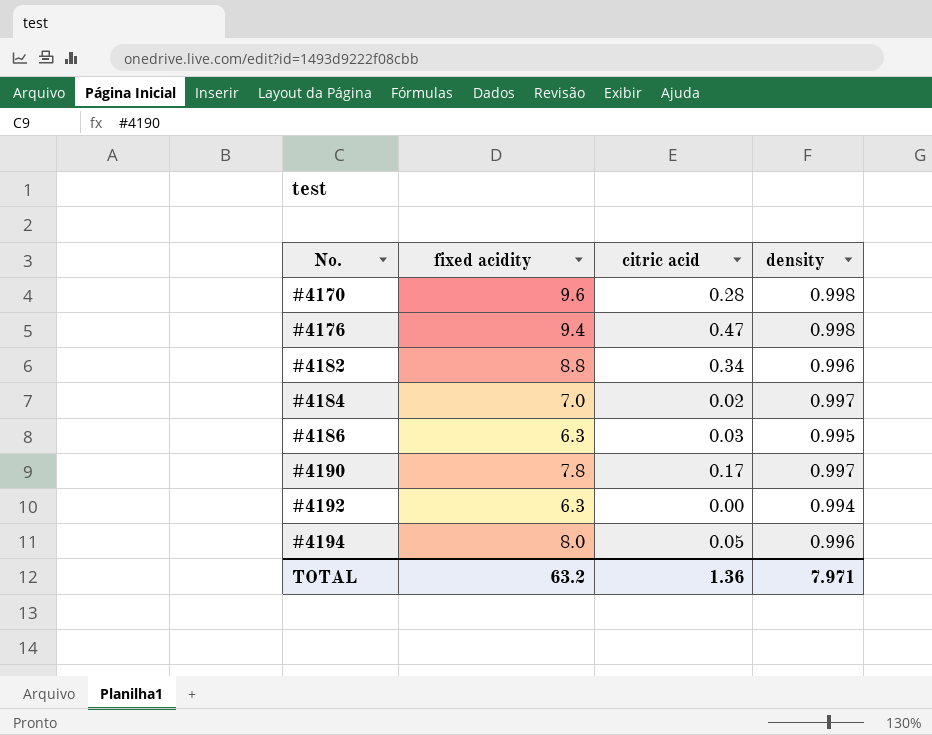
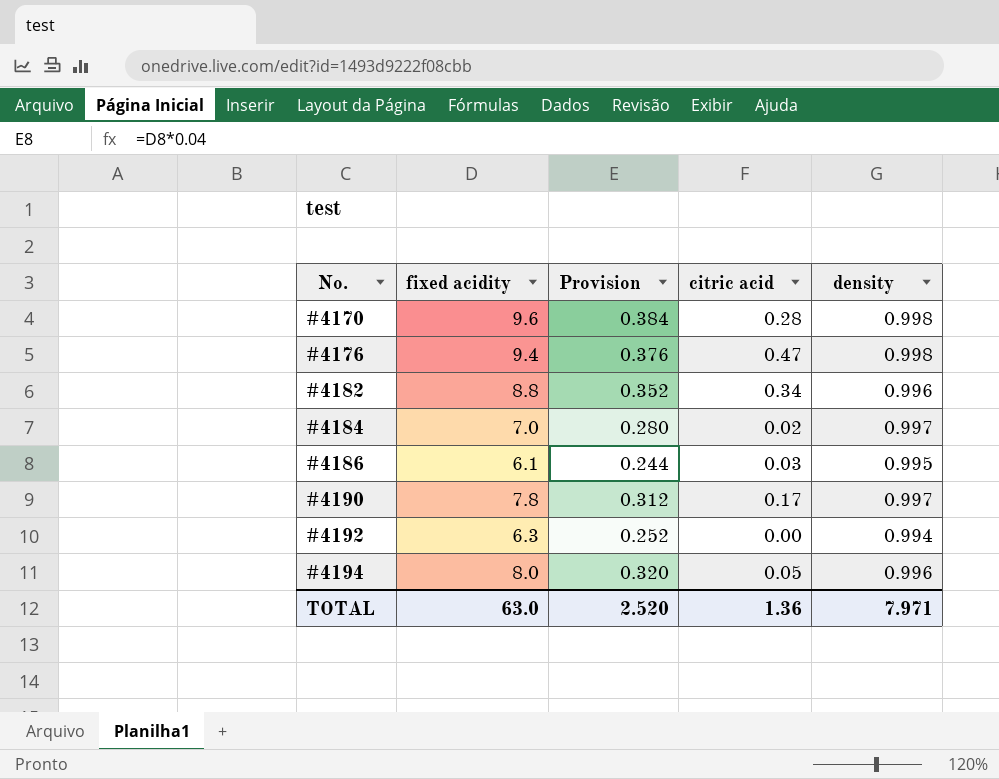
column Provision | formula: none -> [fixed acidity] * 0.04
#4186 | fixed acidity: 6.3 -> 6.1
TOTAL | fixed acidity: 63.2 -> 63.0

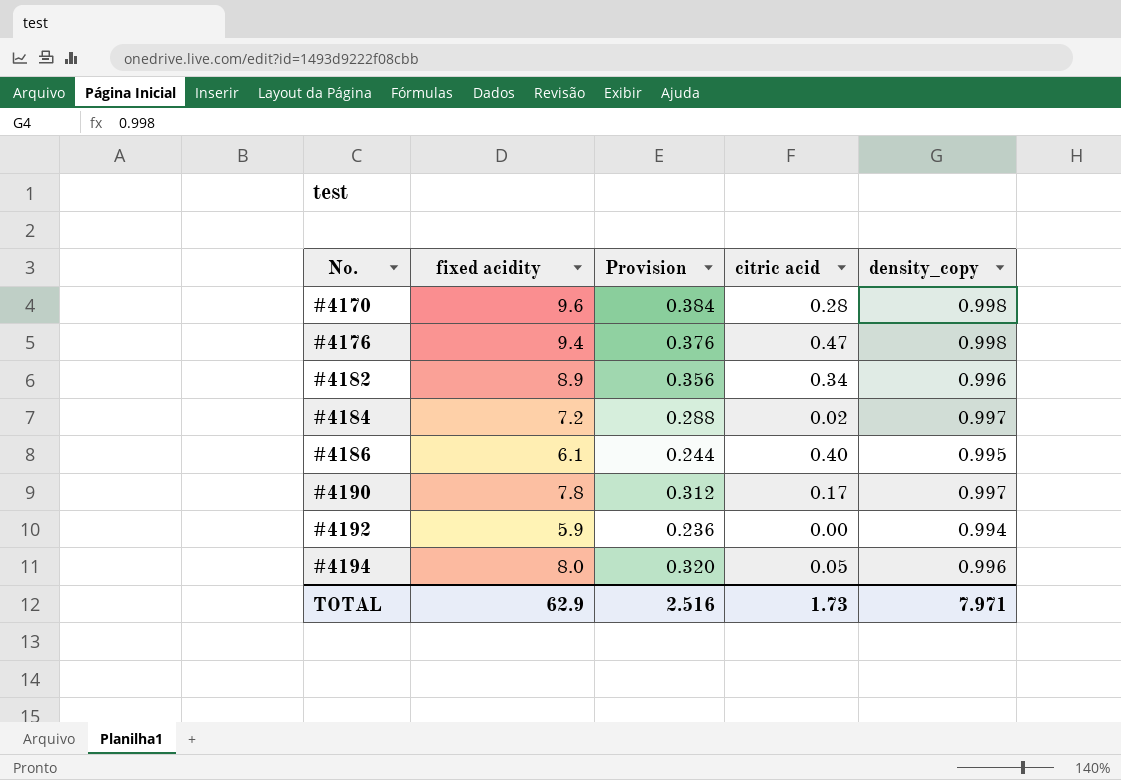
column name: density -> density_copy
#4182 | fixed acidity: 8.8 -> 8.9
#4182 | Provision: 0.352 -> 0.356
#4184 | fixed acidity: 7.0 -> 7.2
#4184 | Provision: 0.280 -> 0.288
#4186 | citric acid: 0.03 -> 0.40
#4192 | fixed acidity: 6.3 -> 5.9
#4192 | Provision: 0.252 -> 0.236
TOTAL | fixed acidity: 63.0 -> 62.9
TOTAL | Provision: 2.520 -> 2.516
TOTAL | citric acid: 1.36 -> 1.73

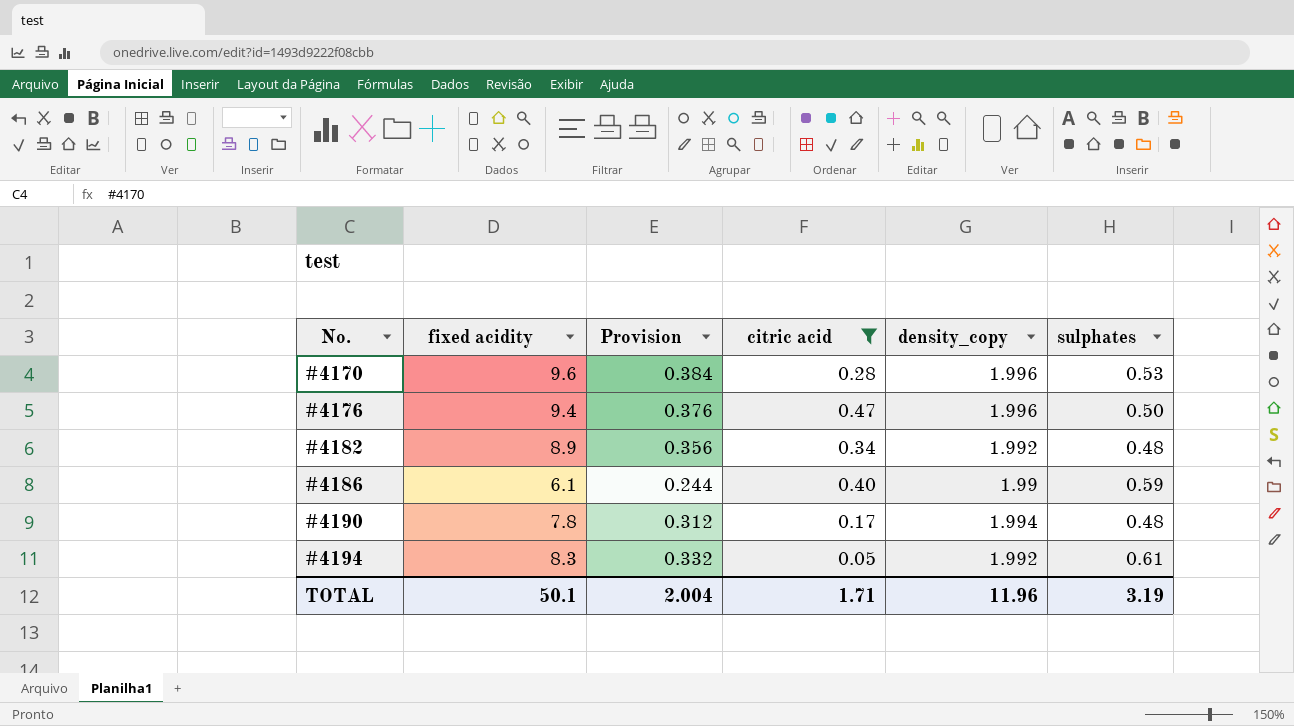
filter: none -> citric acid >= 0.05
column sulphates | position: none -> 6
#4170 | density_copy: 0.998 -> 1.996
#4176 | density_copy: 0.998 -> 1.996
#4182 | density_copy: 0.996 -> 1.992
#4186 | density_copy: 0.995 -> 1.99
#4190 | density_copy: 0.997 -> 1.994
#4194 | fixed acidity: 8.0 -> 8.3
#4194 | Provision: 0.320 -> 0.332
#4194 | density_copy: 0.996 -> 1.992
TOTAL | fixed acidity: 62.9 -> 50.1
TOTAL | Provision: 2.516 -> 2.004
TOTAL | citric acid: 1.73 -> 1.71
TOTAL | density_copy: 7.971 -> 11.96

